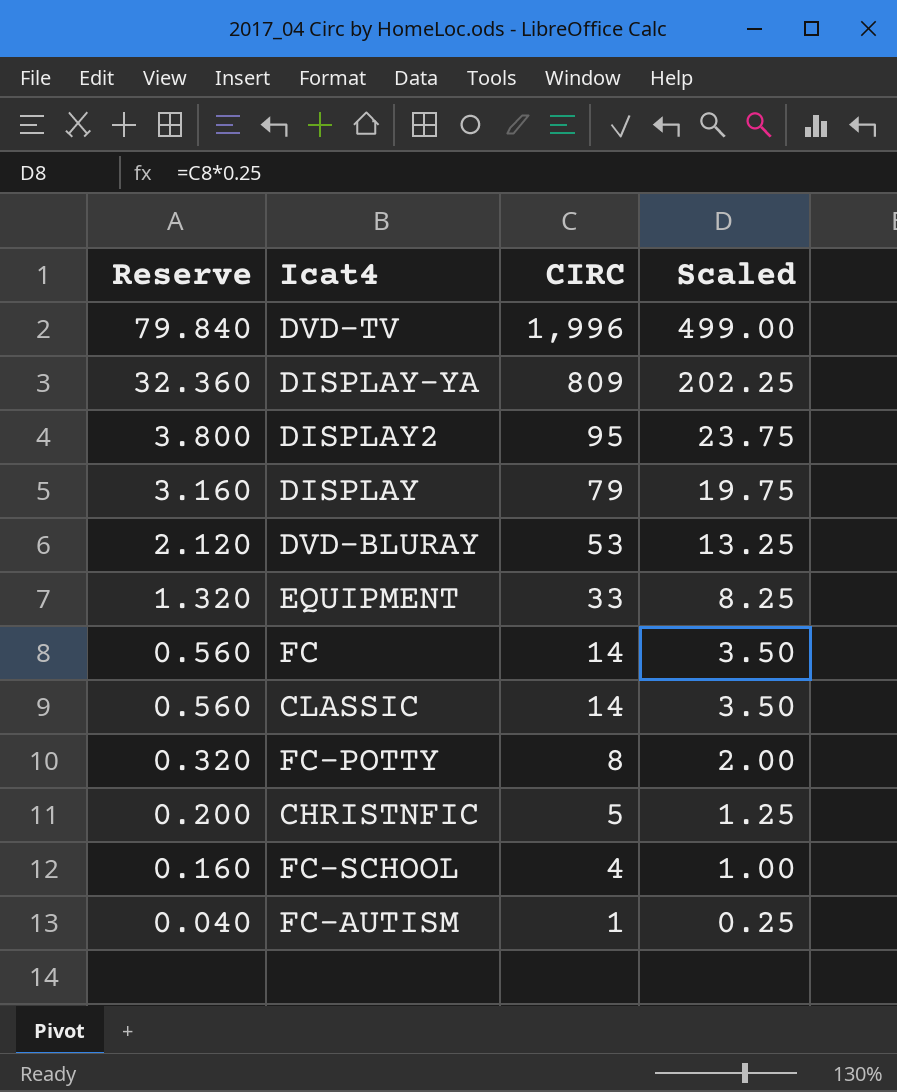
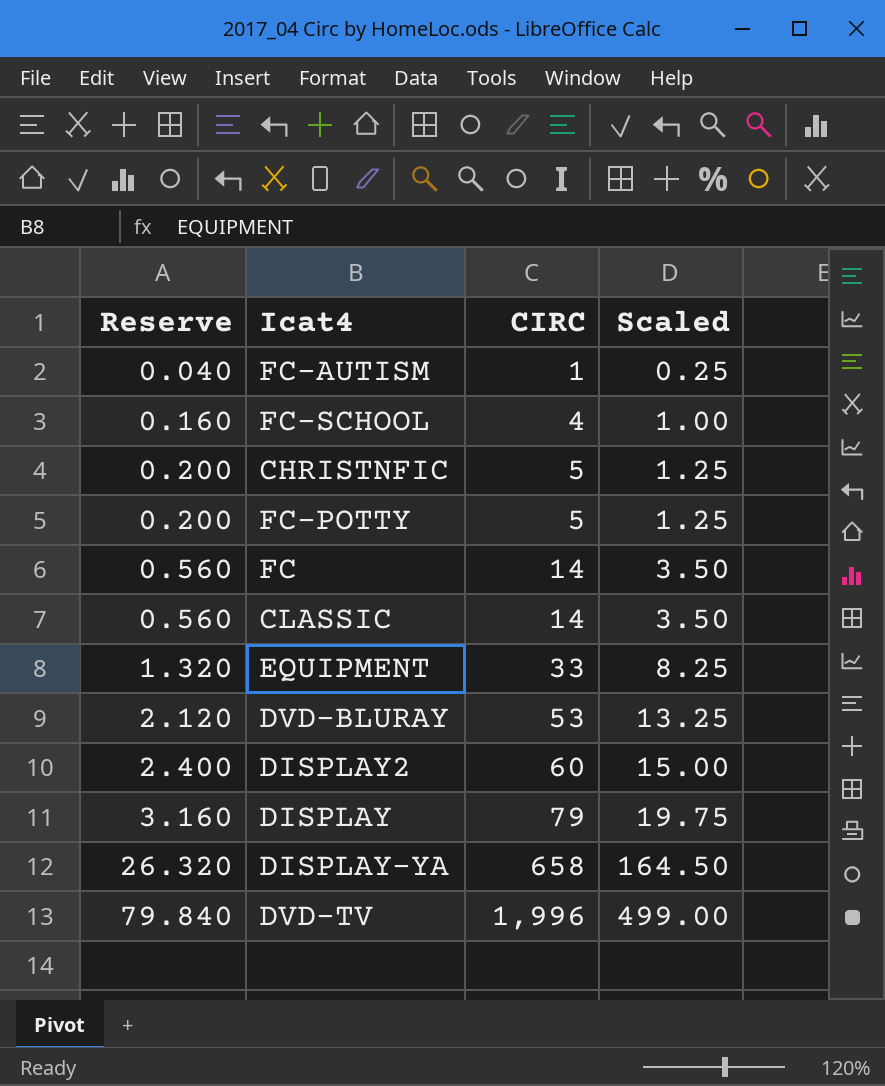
row order: Reserve descending -> Reserve ascending
FC-POTTY | Reserve: 0.320 -> 0.200
FC-POTTY | CIRC: 8 -> 5
FC-POTTY | Scaled: 2.00 -> 1.25
DISPLAY2 | Reserve: 3.800 -> 2.400
DISPLAY2 | CIRC: 95 -> 60
DISPLAY2 | Scaled: 23.75 -> 15.00
DISPLAY-YA | Reserve: 32.360 -> 26.320
DISPLAY-YA | CIRC: 809 -> 658
DISPLAY-YA | Scaled: 202.25 -> 164.50

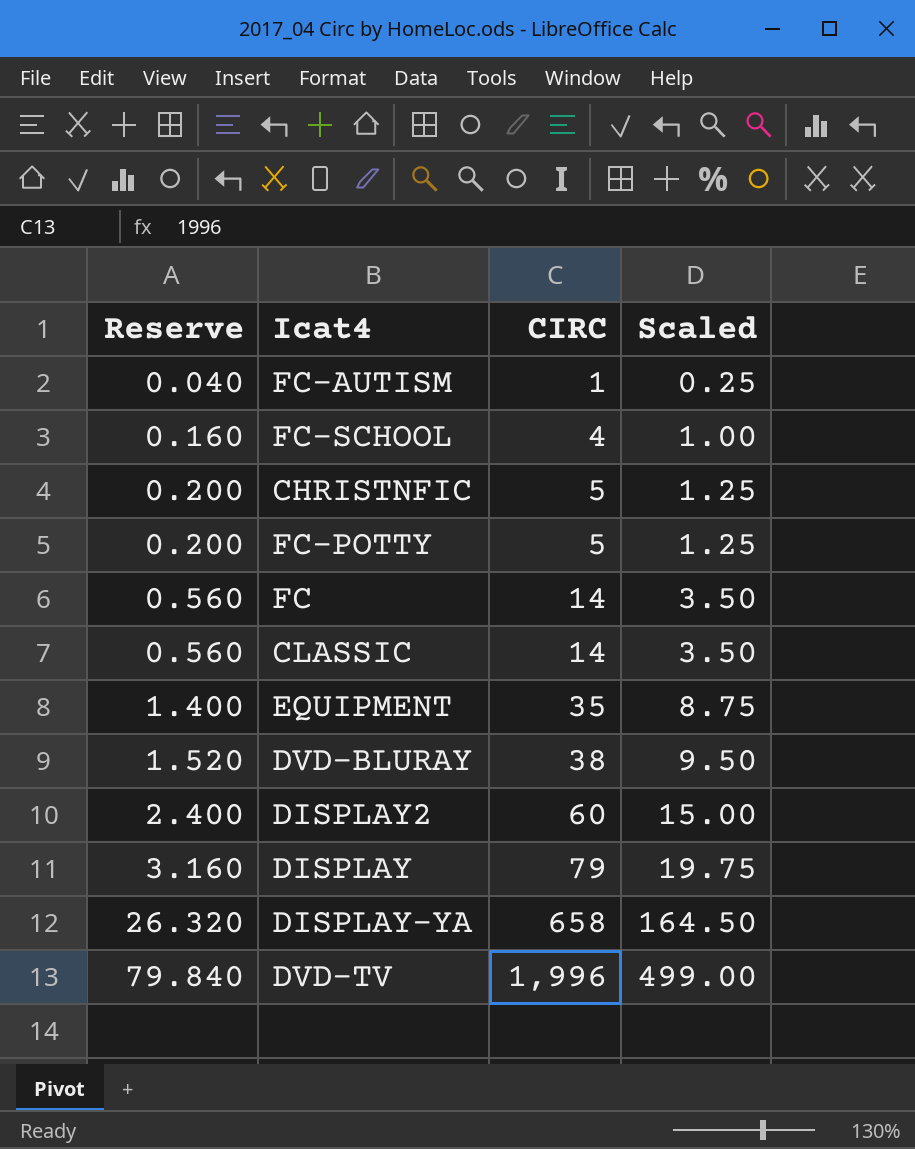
EQUIPMENT | Reserve: 1.320 -> 1.400
EQUIPMENT | CIRC: 33 -> 35
EQUIPMENT | Scaled: 8.25 -> 8.75
DVD-BLURAY | Reserve: 2.120 -> 1.520
DVD-BLURAY | CIRC: 53 -> 38
DVD-BLURAY | Scaled: 13.25 -> 9.50

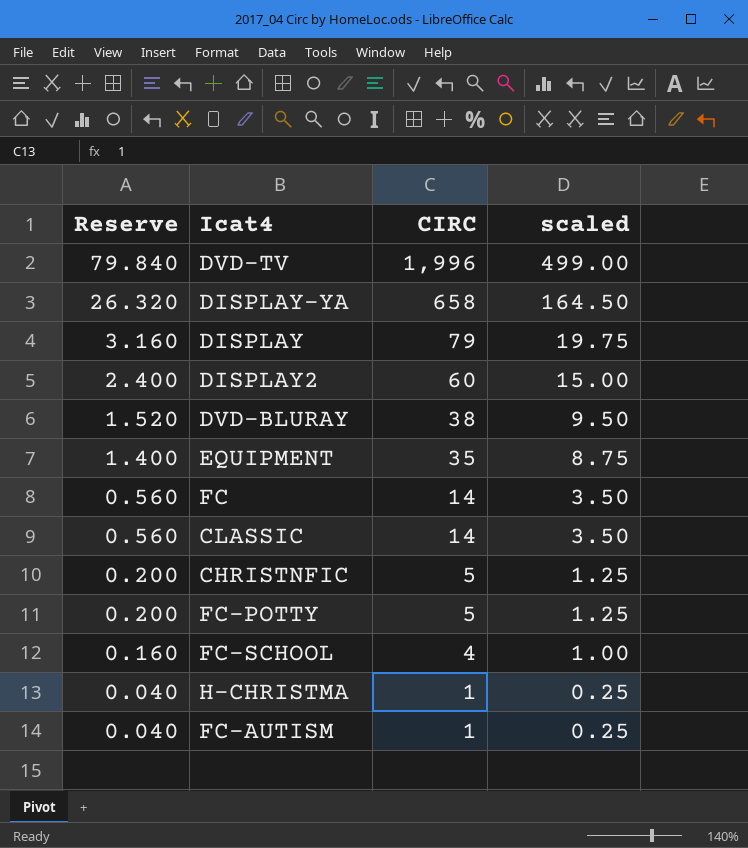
row order: Reserve ascending -> Reserve descending
column name: Scaled -> scaled
row H-CHRISTMA: none -> 0.040 | 1 | 0.25

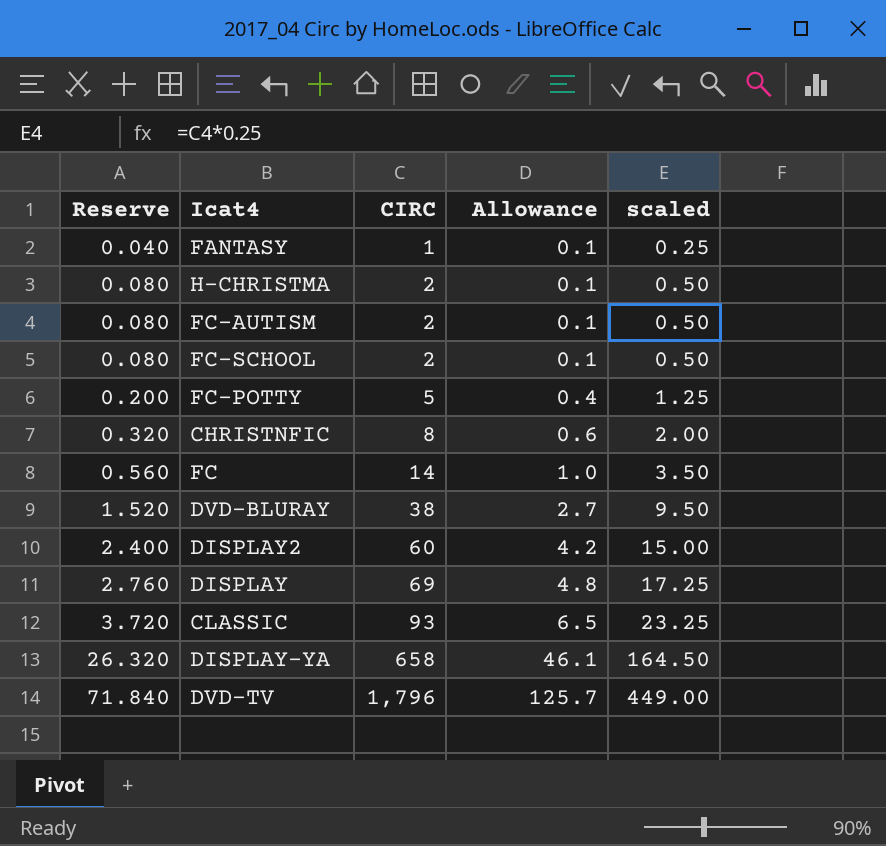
row order: Reserve descending -> Reserve ascending
column Allowance | formula: none -> [CIRC] * 0.07
row EQUIPMENT: 1.400 | 35 | 8.75 -> none
row FANTASY: none -> 0.040 | 1 | 0.1 | 0.25
H-CHRISTMA | Reserve: 0.040 -> 0.080
H-CHRISTMA | CIRC: 1 -> 2
H-CHRISTMA | scaled: 0.25 -> 0.50
FC-AUTISM | Reserve: 0.040 -> 0.080
FC-AUTISM | CIRC: 1 -> 2
FC-AUTISM | scaled: 0.25 -> 0.50
FC-SCHOOL | Reserve: 0.160 -> 0.080
FC-SCHOOL | CIRC: 4 -> 2
FC-SCHOOL | scaled: 1.00 -> 0.50
CHRISTNFIC | Reserve: 0.200 -> 0.320
CHRISTNFIC | CIRC: 5 -> 8
CHRISTNFIC | scaled: 1.25 -> 2.00
DISPLAY | Reserve: 3.160 -> 2.760
DISPLAY | CIRC: 79 -> 69
DISPLAY | scaled: 19.75 -> 17.25
CLASSIC | Reserve: 0.560 -> 3.720
CLASSIC | CIRC: 14 -> 93
CLASSIC | scaled: 3.50 -> 23.25
DVD-TV | Reserve: 79.840 -> 71.840
DVD-TV | CIRC: 1,996 -> 1,796
DVD-TV | scaled: 499.00 -> 449.00

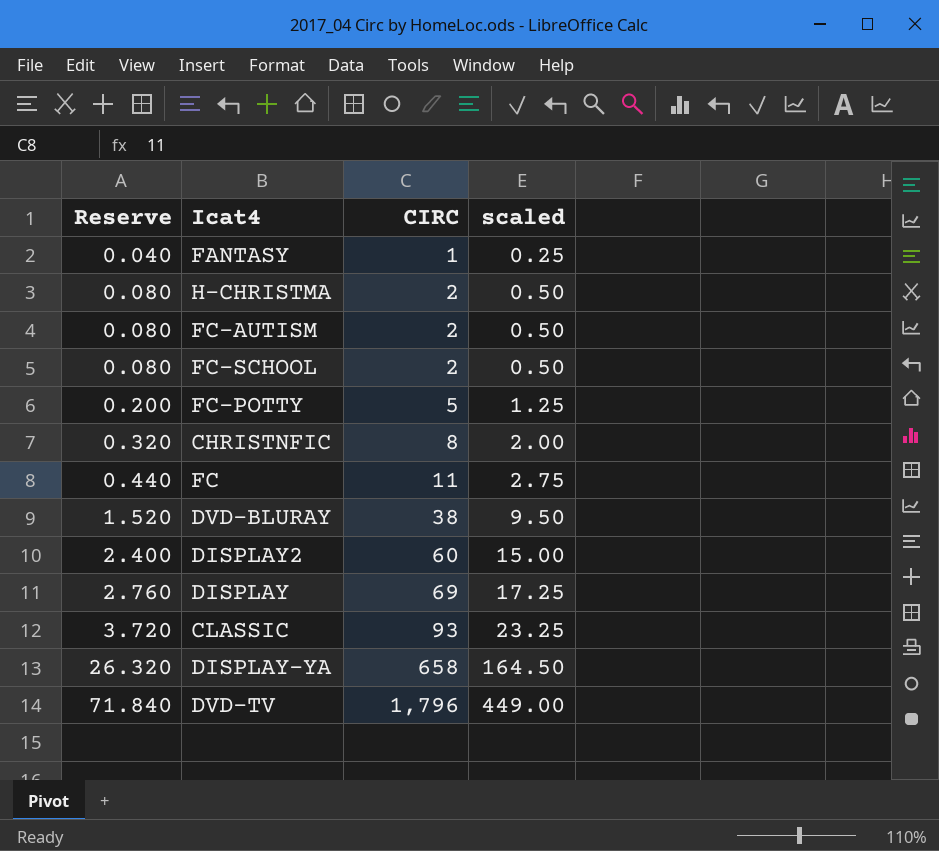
column Allowance | formula: [CIRC] * 0.07 -> none
FC | Reserve: 0.560 -> 0.440
FC | CIRC: 14 -> 11
FC | scaled: 3.50 -> 2.75

